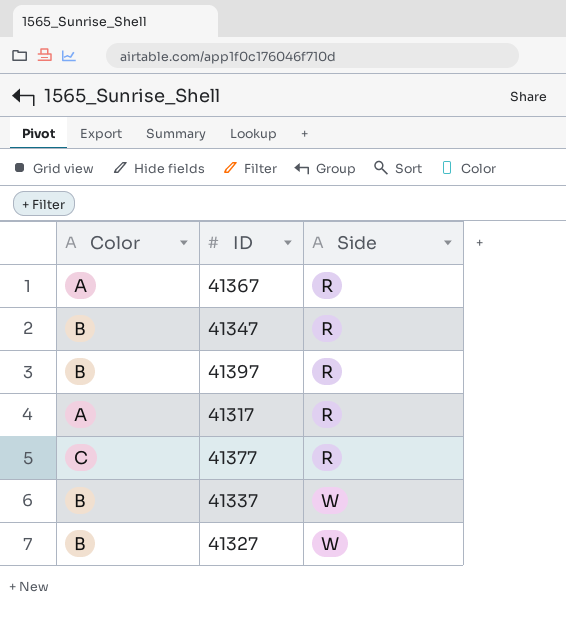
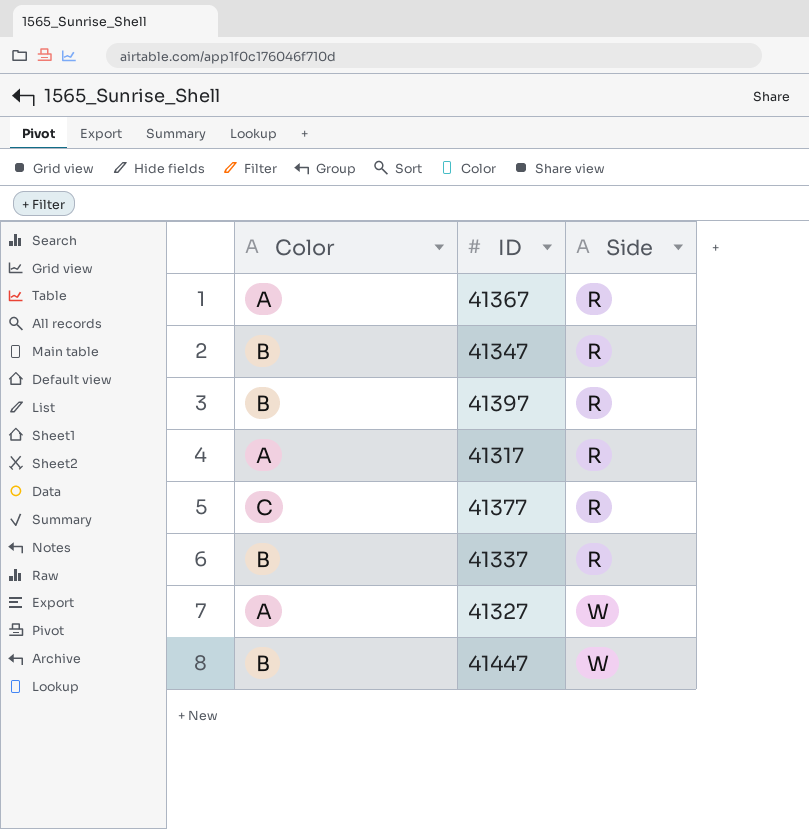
41337 | Side: W -> R
41327 | Color: B -> A
row 41447: none -> B | W

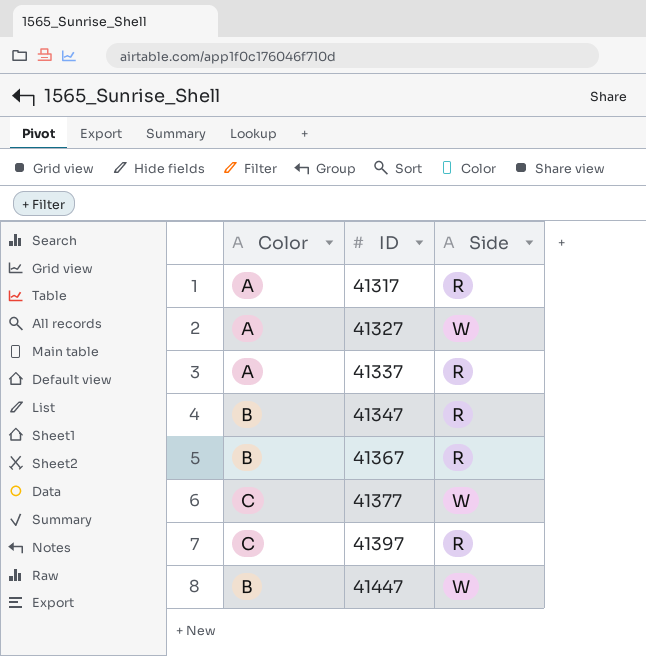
row order: Side ascending -> ID ascending
41337 | Color: B -> A
41367 | Color: A -> B
41377 | Side: R -> W
41397 | Color: B -> C

